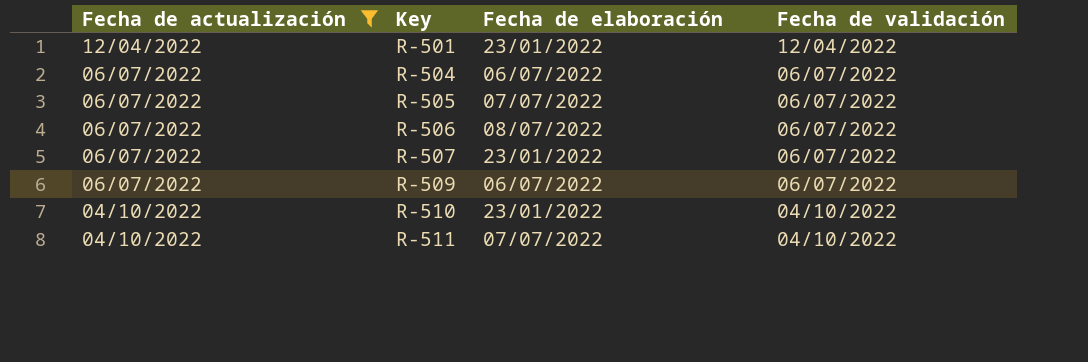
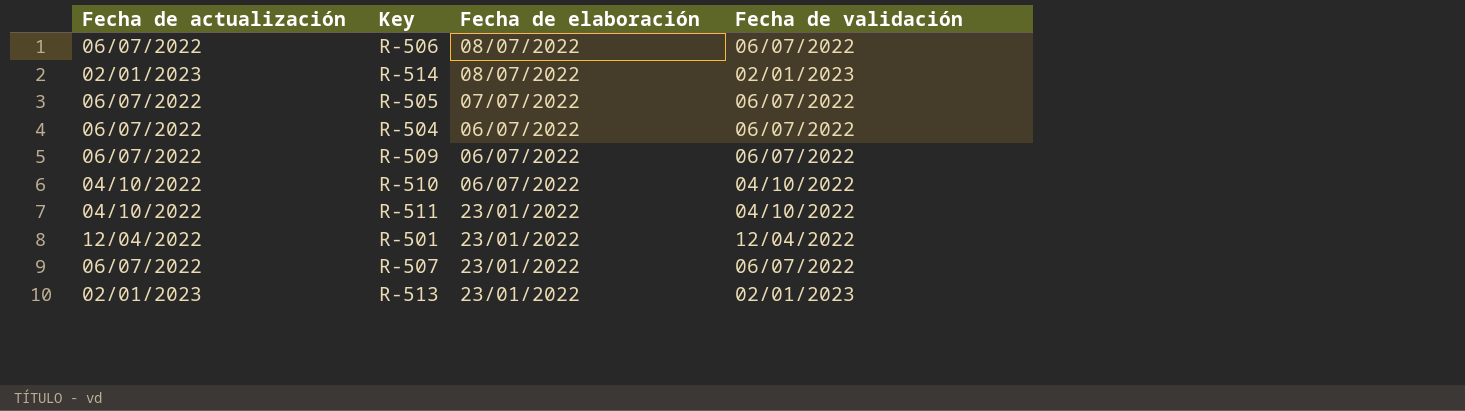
filter: Fecha de actualización != 02/01/2023 -> none
row order: Fecha de actualización ascending -> Fecha de elaboración descending
R-510 | Fecha de elaboración: 23/01/2022 -> 06/07/2022
R-511 | Fecha de elaboración: 07/07/2022 -> 23/01/2022

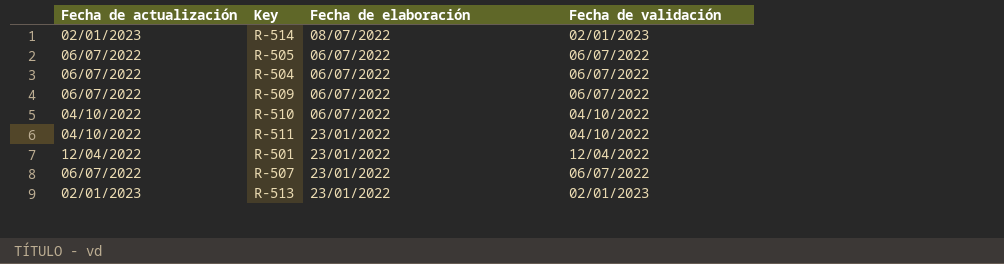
row R-506: 06/07/2022 | 08/07/2022 | 06/07/2022 -> none
R-505 | Fecha de elaboración: 07/07/2022 -> 06/07/2022

